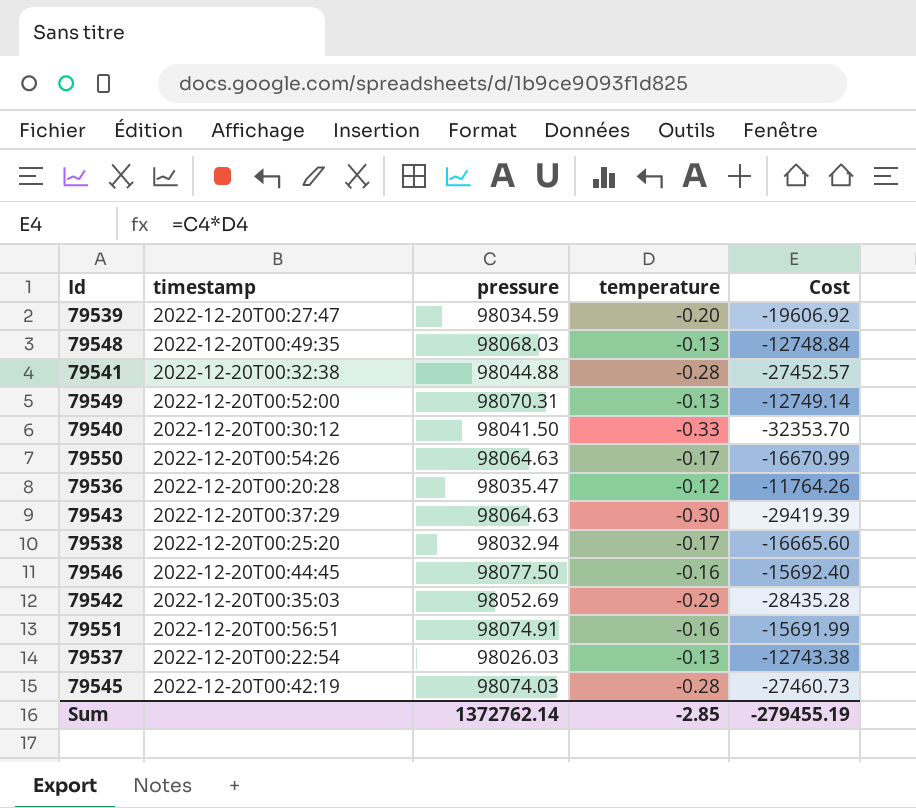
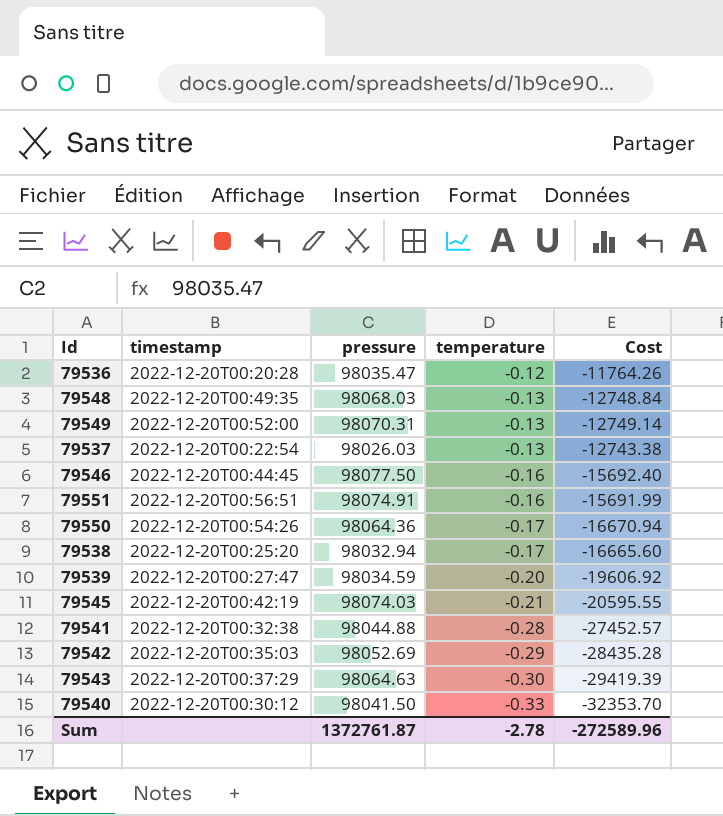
row order: none -> temperature descending
79550 | pressure: 98064.63 -> 98064.36
79550 | Cost: -16670.99 -> -16670.94
79545 | temperature: -0.28 -> -0.21
79545 | Cost: -27460.73 -> -20595.55
Sum | pressure: 1372762.14 -> 1372761.87
Sum | temperature: -2.85 -> -2.78
Sum | Cost: -279455.19 -> -272589.96

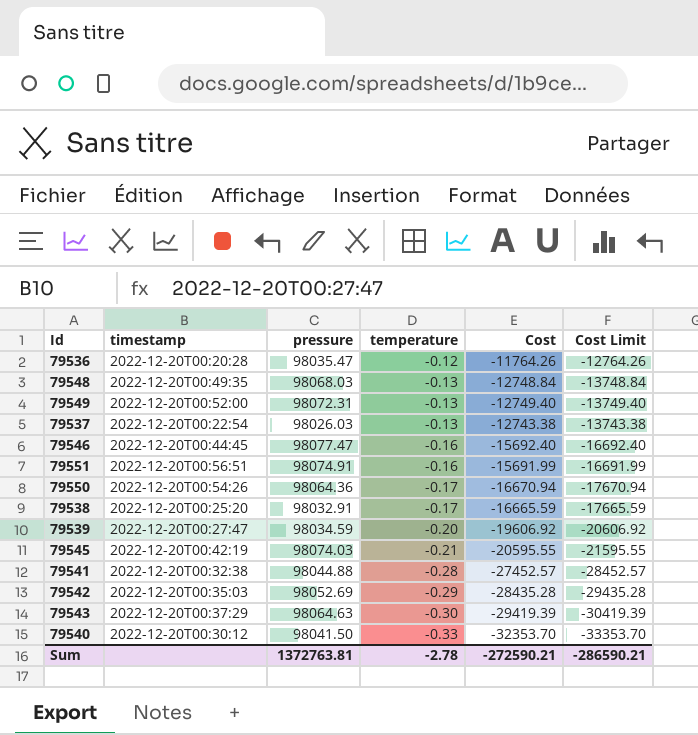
column Cost Limit | formula: none -> [Cost] - 1000
79549 | pressure: 98070.31 -> 98072.31
79549 | Cost: -12749.14 -> -12749.40
79546 | pressure: 98077.50 -> 98077.47
79538 | pressure: 98032.94 -> 98032.91
79538 | Cost: -16665.60 -> -16665.59
Sum | pressure: 1372761.87 -> 1372763.81
Sum | Cost: -272589.96 -> -272590.21

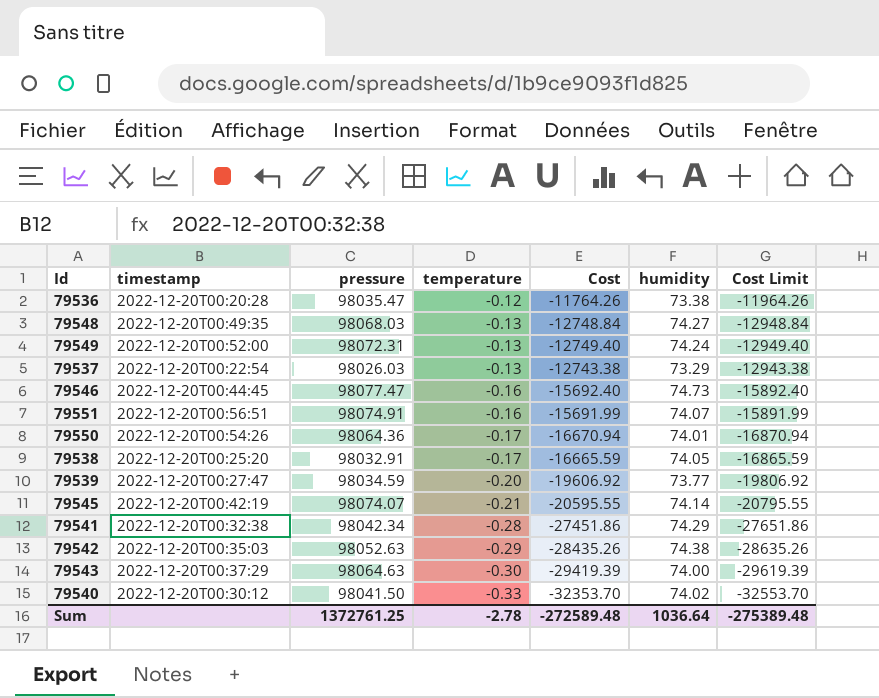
column humidity | position: none -> 6
column Cost Limit | formula: [Cost] - 1000 -> [Cost] - 200
79545 | pressure: 98074.03 -> 98074.07
79541 | pressure: 98044.88 -> 98042.34
79541 | Cost: -27452.57 -> -27451.86
79542 | pressure: 98052.69 -> 98052.63
79542 | Cost: -28435.28 -> -28435.26
Sum | pressure: 1372763.81 -> 1372761.25
Sum | Cost: -272590.21 -> -272589.48
Sum | Cost Limit: -286590.21 -> -275389.48

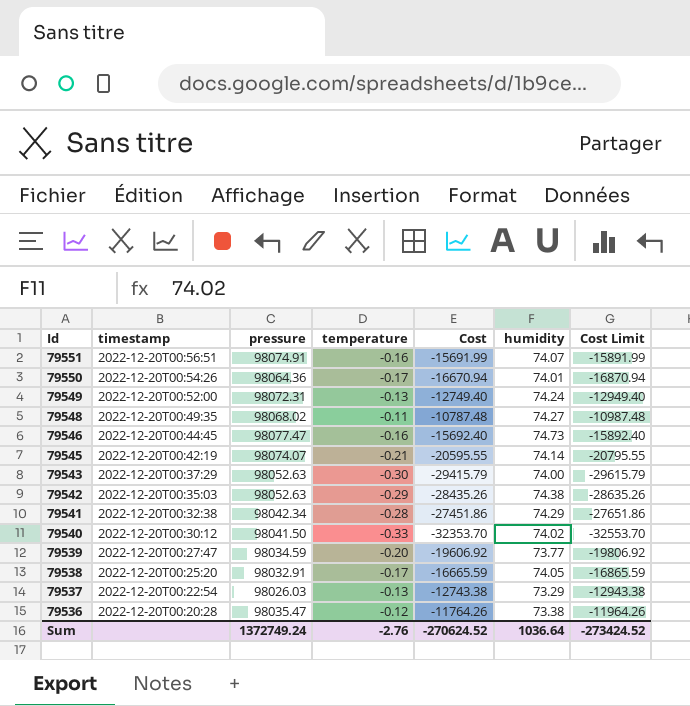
row order: temperature descending -> Id descending
79548 | pressure: 98068.03 -> 98068.02
79548 | temperature: -0.13 -> -0.11
79548 | Cost: -12748.84 -> -10787.48
79548 | Cost Limit: -12948.84 -> -10987.48
79543 | pressure: 98064.63 -> 98052.63
79543 | Cost: -29419.39 -> -29415.79
79543 | Cost Limit: -29619.39 -> -29615.79
Sum | pressure: 1372761.25 -> 1372749.24
Sum | temperature: -2.78 -> -2.76
Sum | Cost: -272589.48 -> -270624.52
Sum | Cost Limit: -275389.48 -> -273424.52

